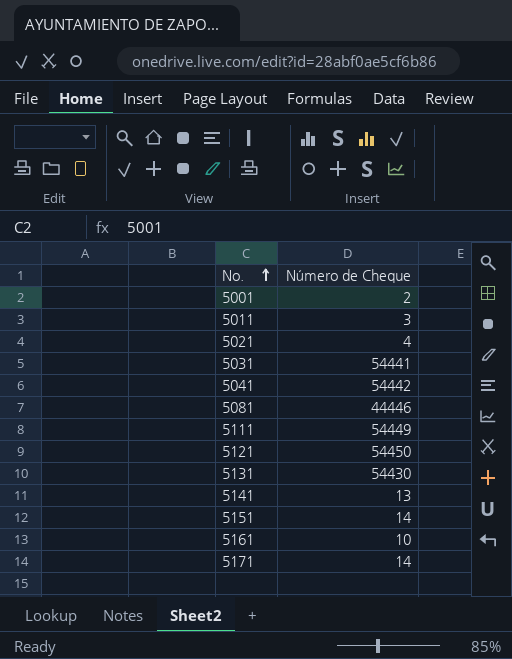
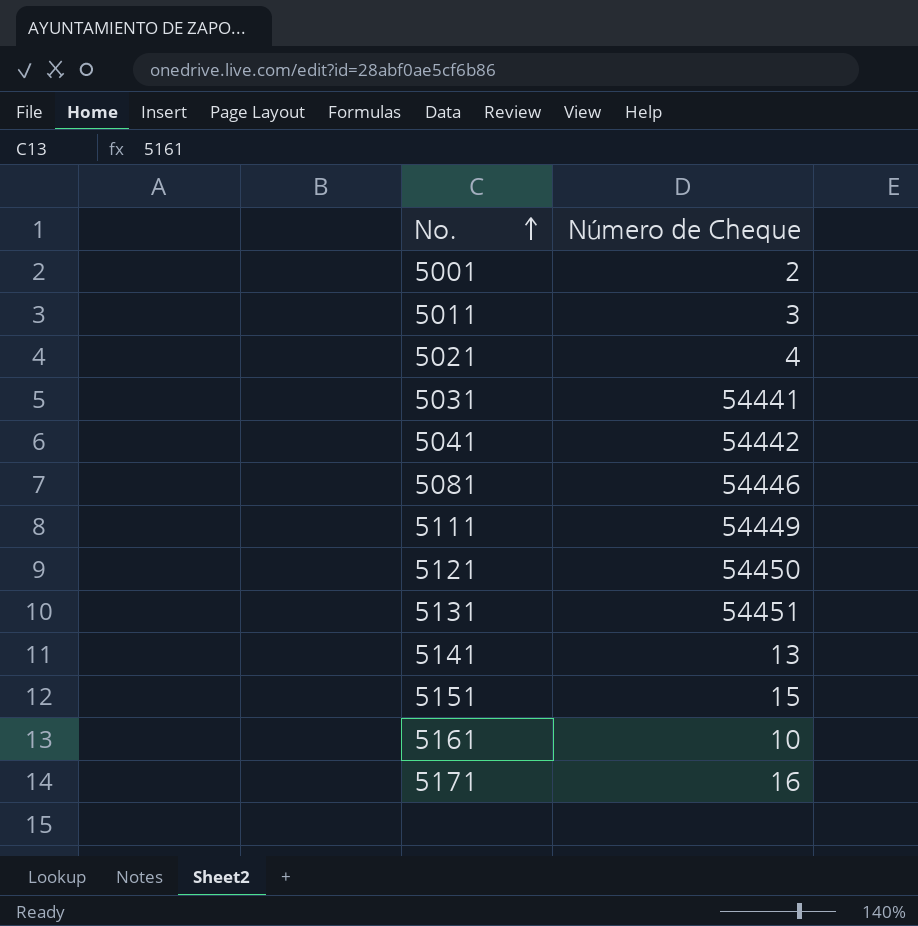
5081 | Número de Cheque: 44446 -> 54446
5131 | Número de Cheque: 54430 -> 54451
5151 | Número de Cheque: 14 -> 15
5171 | Número de Cheque: 14 -> 16

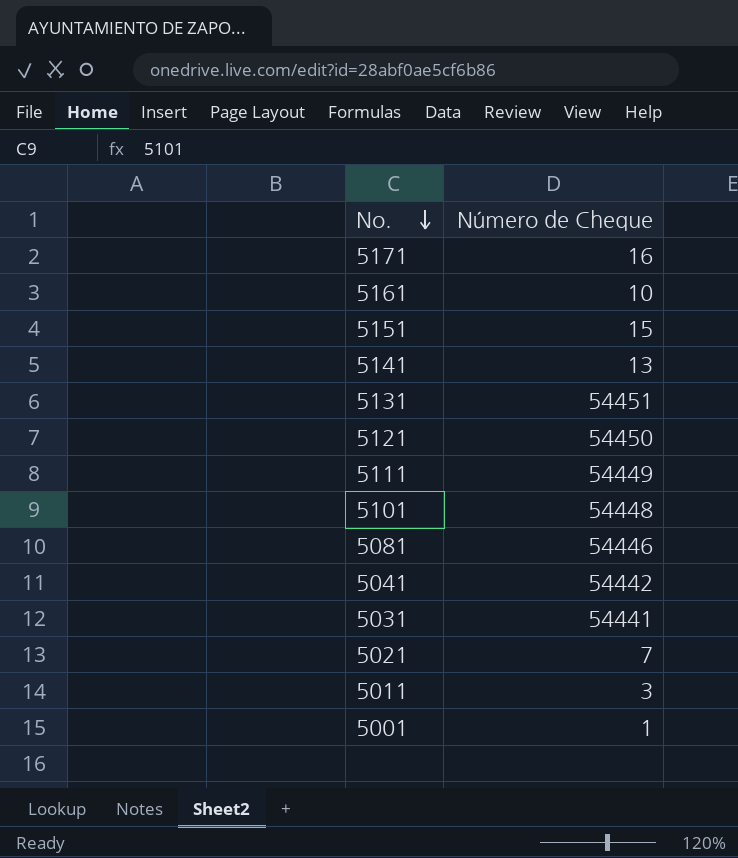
row order: No. ascending -> No. descending
row 5101: none -> 54448
5021 | Número de Cheque: 4 -> 7
5001 | Número de Cheque: 2 -> 1

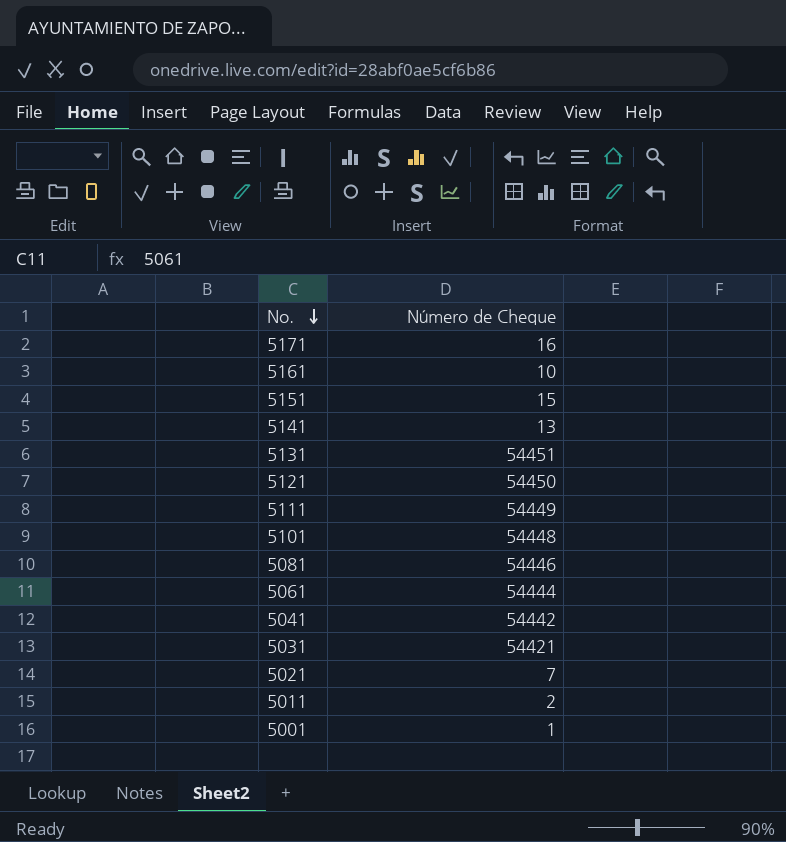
row 5061: none -> 54444
5031 | Número de Cheque: 54441 -> 54421
5011 | Número de Cheque: 3 -> 2

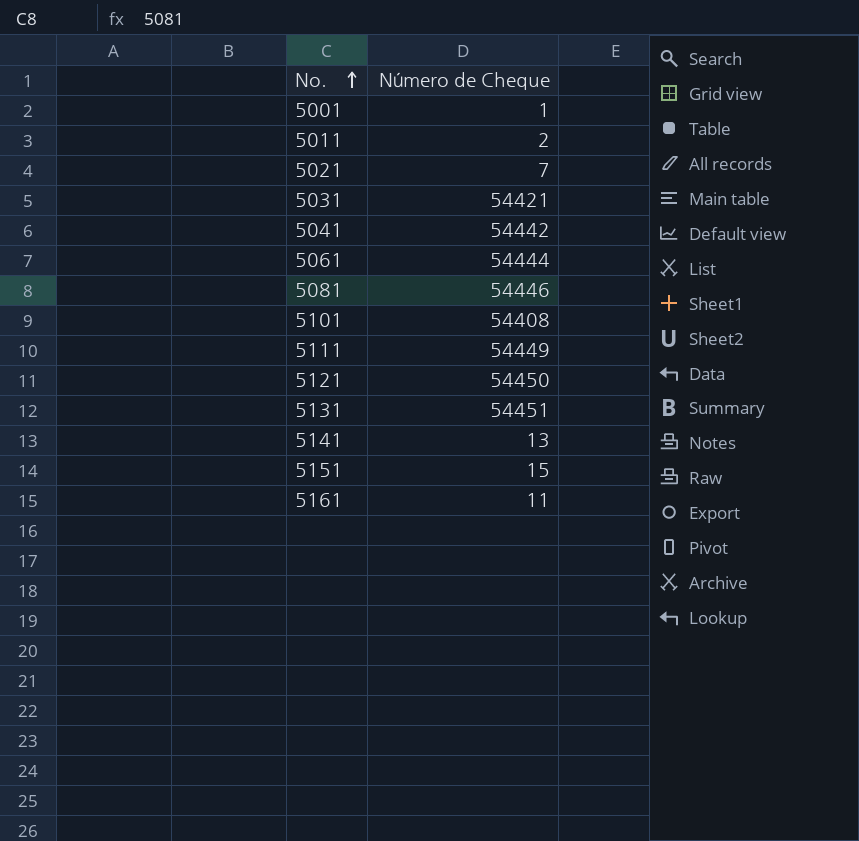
row order: No. descending -> No. ascending
row 5171: 16 -> none
5101 | Número de Cheque: 54448 -> 54408
5161 | Número de Cheque: 10 -> 11

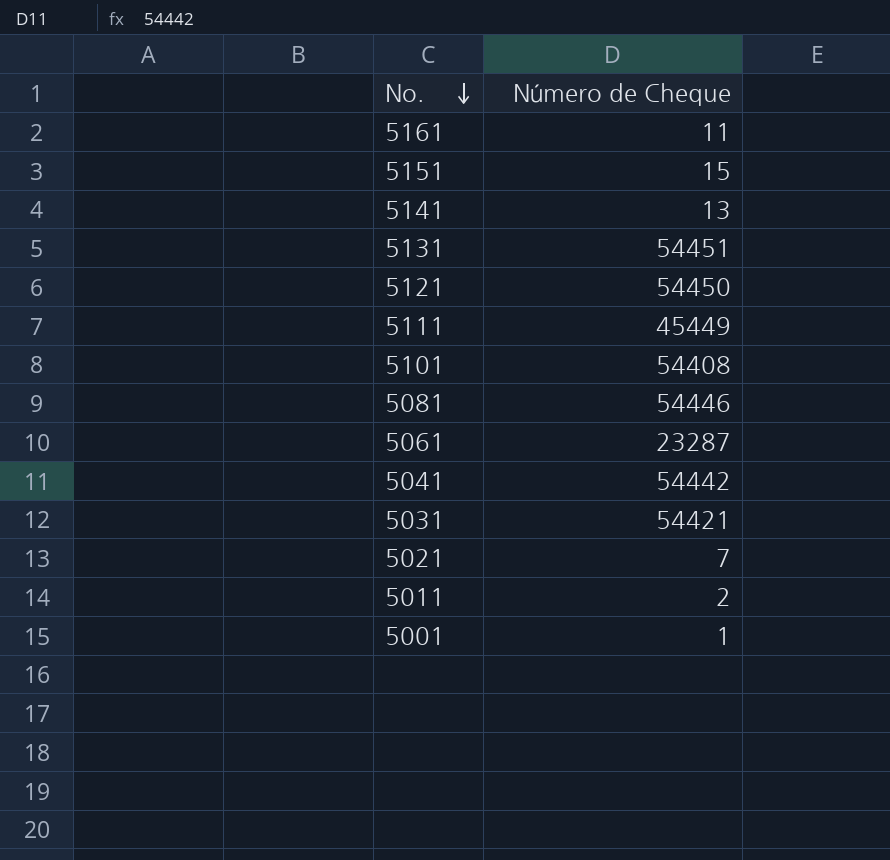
row order: No. ascending -> No. descending
5111 | Número de Cheque: 54449 -> 45449
5061 | Número de Cheque: 54444 -> 23287

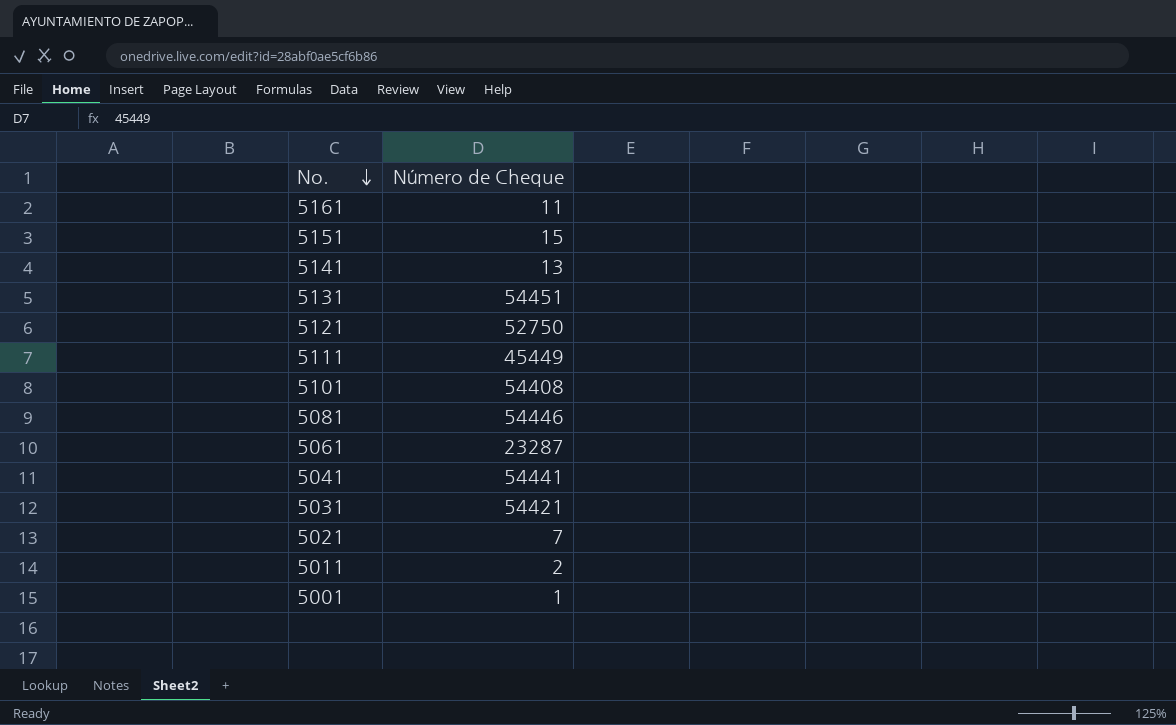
5121 | Número de Cheque: 54450 -> 52750
5041 | Número de Cheque: 54442 -> 54441

